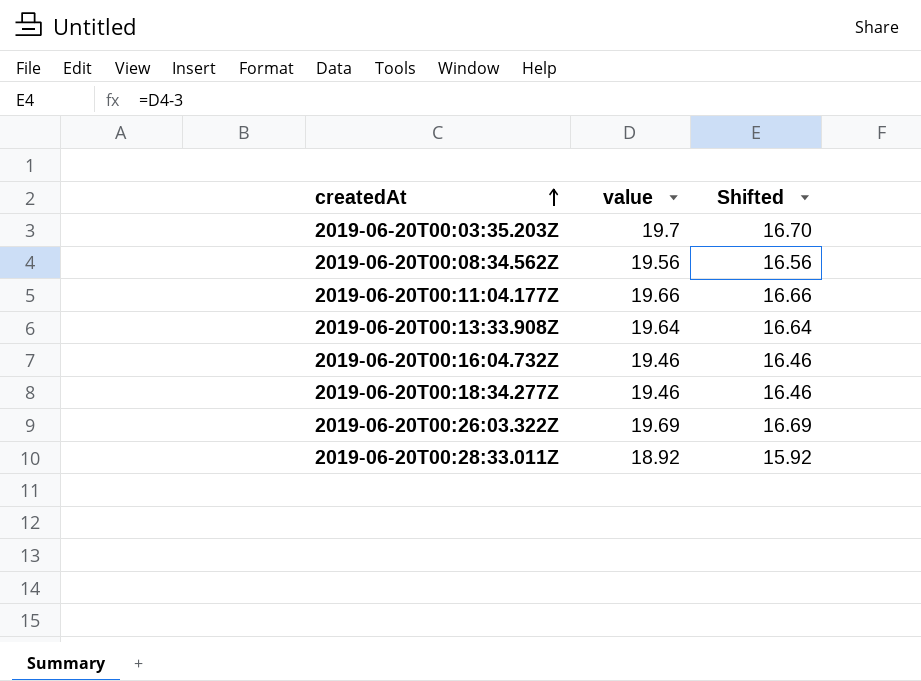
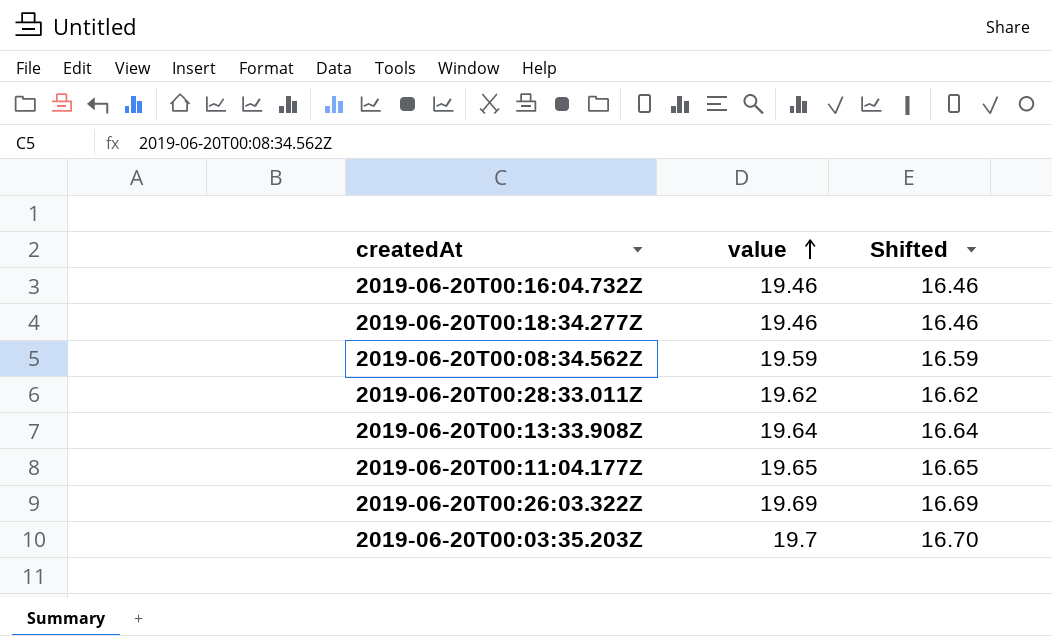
row order: createdAt ascending -> value ascending
2019-06-20T00:08:34.562Z | value: 19.56 -> 19.59
2019-06-20T00:08:34.562Z | Shifted: 16.56 -> 16.59
2019-06-20T00:28:33.011Z | value: 18.92 -> 19.62
2019-06-20T00:28:33.011Z | Shifted: 15.92 -> 16.62
2019-06-20T00:11:04.177Z | value: 19.66 -> 19.65
2019-06-20T00:11:04.177Z | Shifted: 16.66 -> 16.65

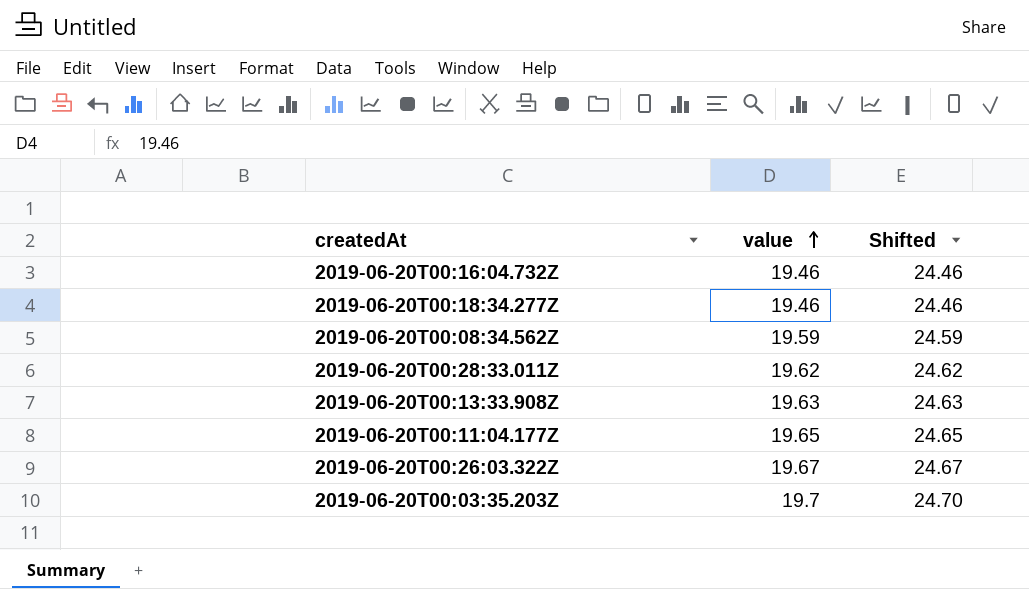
column Shifted | formula: [value] - 3 -> [value] + 5
2019-06-20T00:13:33.908Z | value: 19.64 -> 19.63
2019-06-20T00:26:03.322Z | value: 19.69 -> 19.67

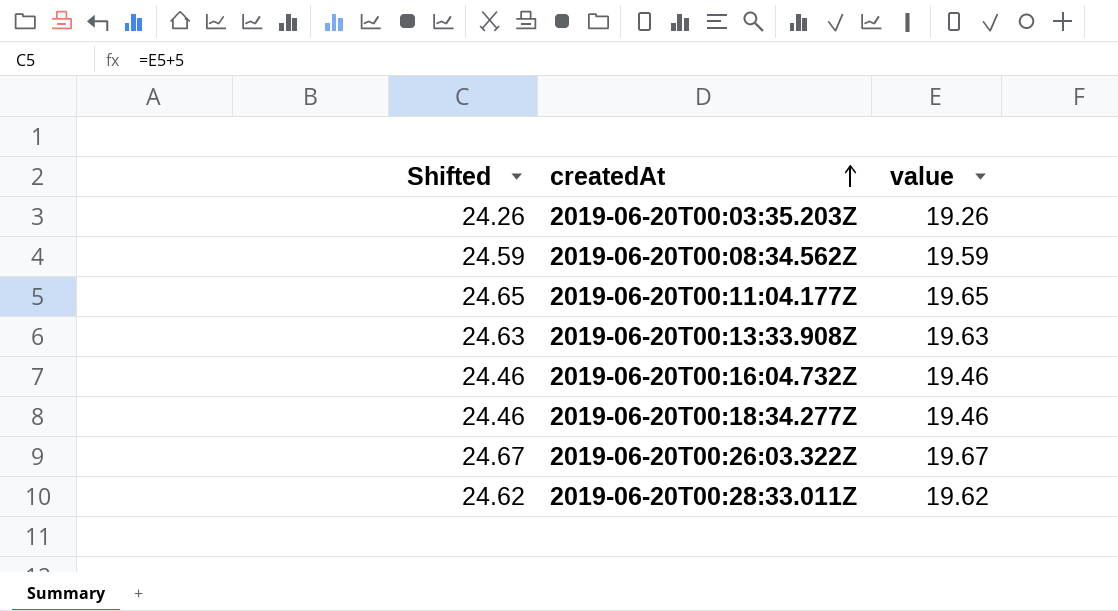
row order: value ascending -> createdAt ascending
column Shifted | position: 3 -> 1
2019-06-20T00:03:35.203Z | Shifted: 24.70 -> 24.26
2019-06-20T00:03:35.203Z | value: 19.7 -> 19.26

